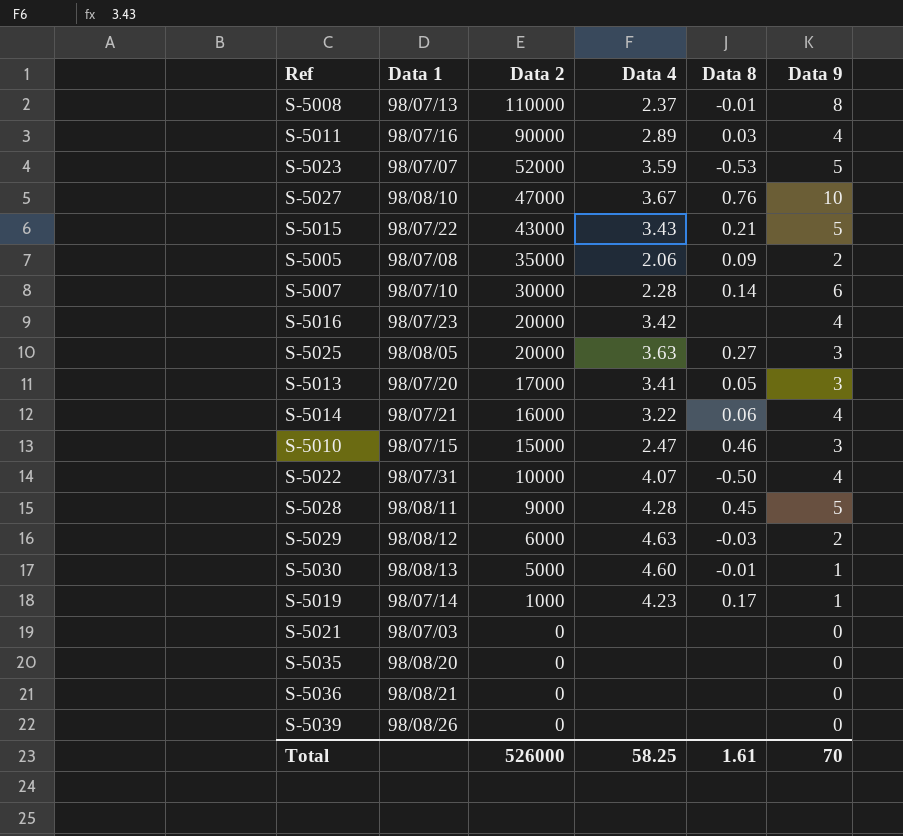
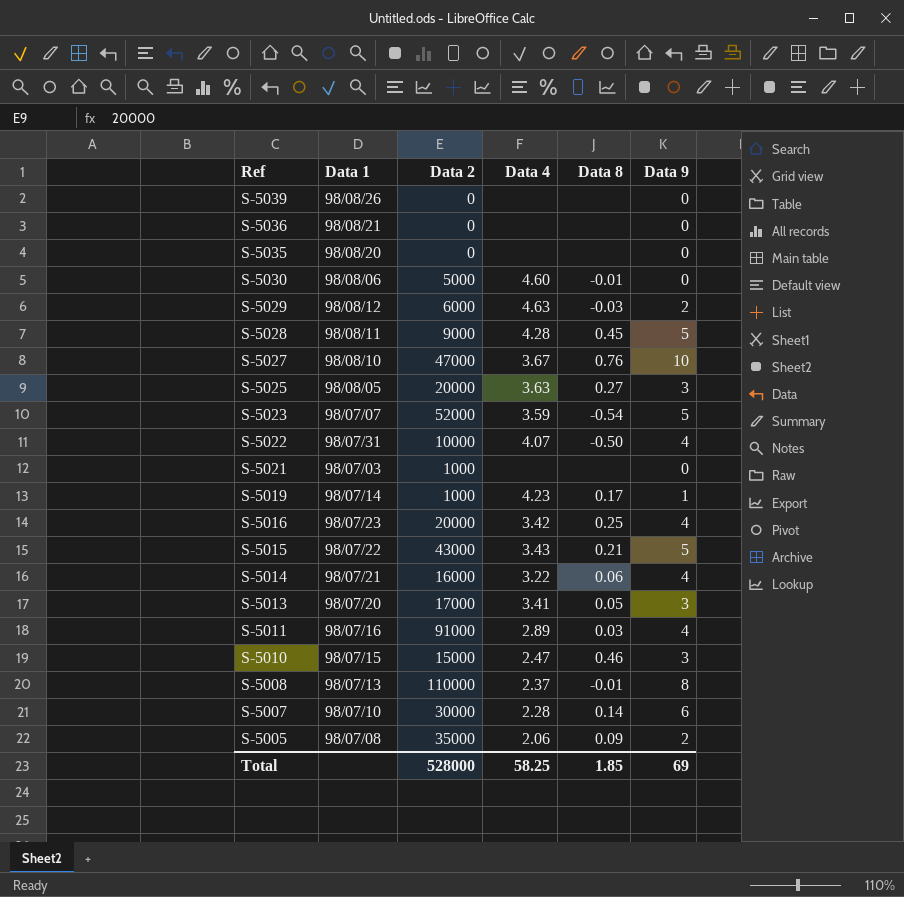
row order: Data 2 descending -> Ref descending
S-5030 | Data 1: 98/08/13 -> 98/08/06
S-5030 | Data 9: 1 -> 0
S-5023 | Data 8: -0.53 -> -0.54
S-5021 | Data 2: 0 -> 1000
S-5016 | Data 8: none -> 0.25
S-5011 | Data 2: 90000 -> 91000
Total | Data 2: 526000 -> 528000
Total | Data 8: 1.61 -> 1.85
Total | Data 9: 70 -> 69

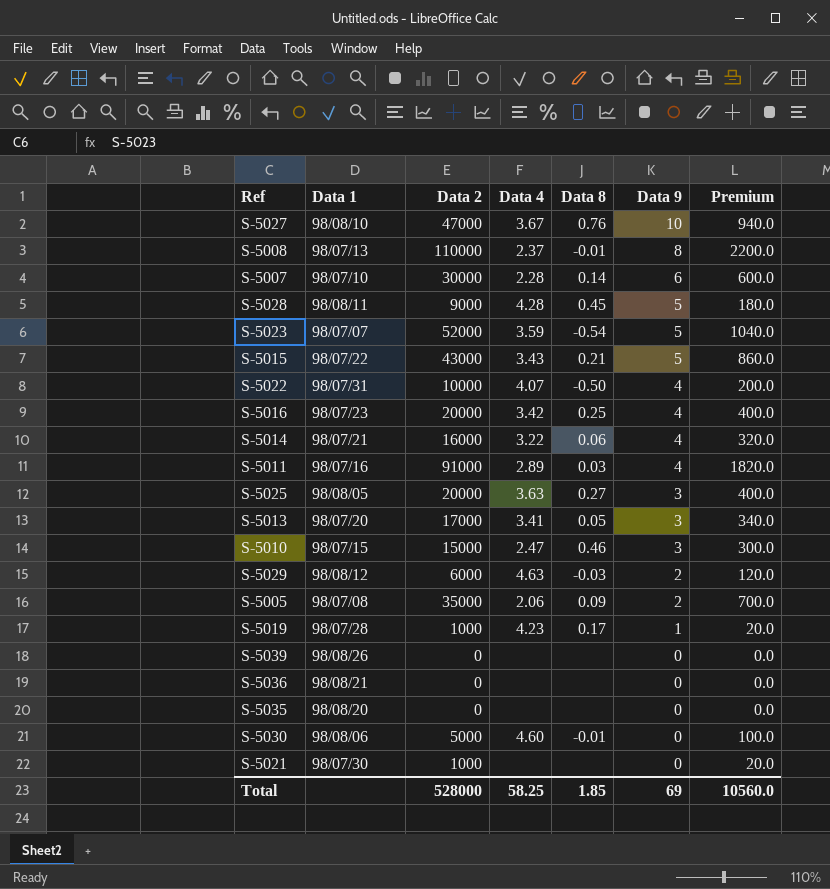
row order: Ref descending -> Data 9 descending
column Premium | formula: none -> [Data 2] * 0.02
S-5019 | Data 1: 98/07/14 -> 98/07/28
S-5021 | Data 1: 98/07/03 -> 98/07/30

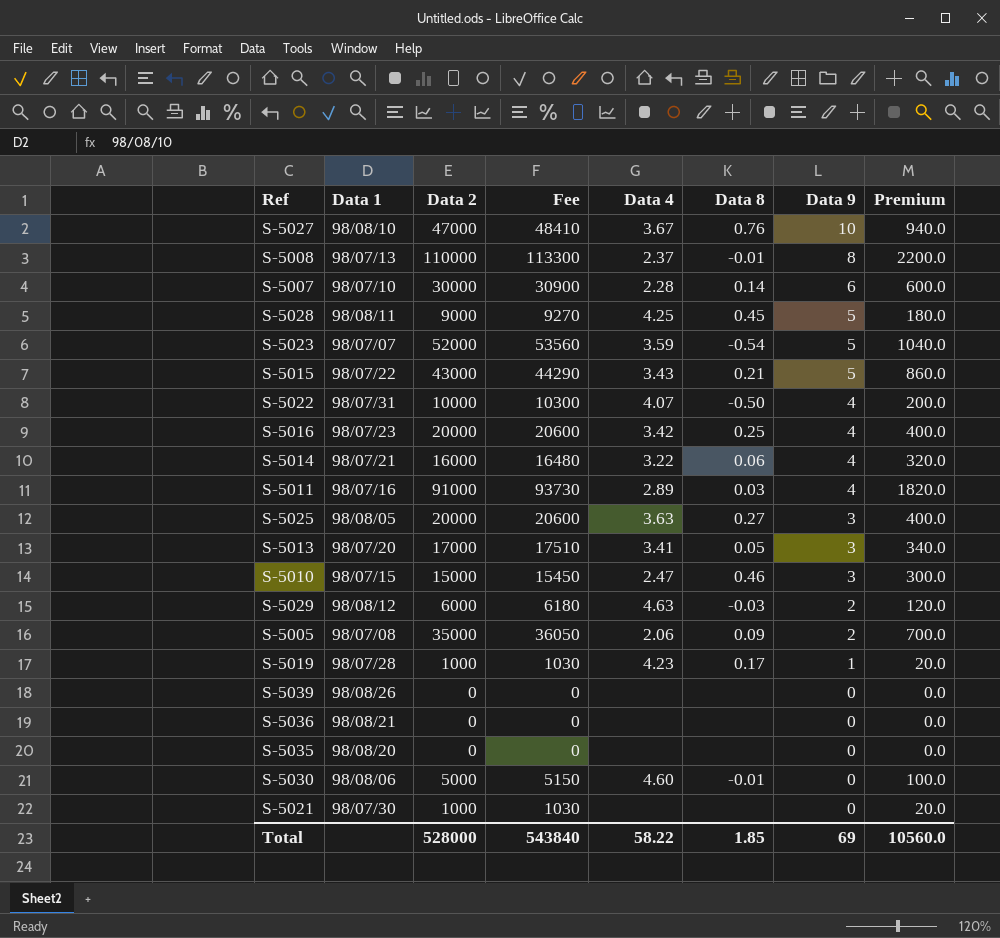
column Fee | formula: none -> [Data 2] * 1.03
S-5028 | Data 4: 4.28 -> 4.25
Total | Data 4: 58.25 -> 58.22

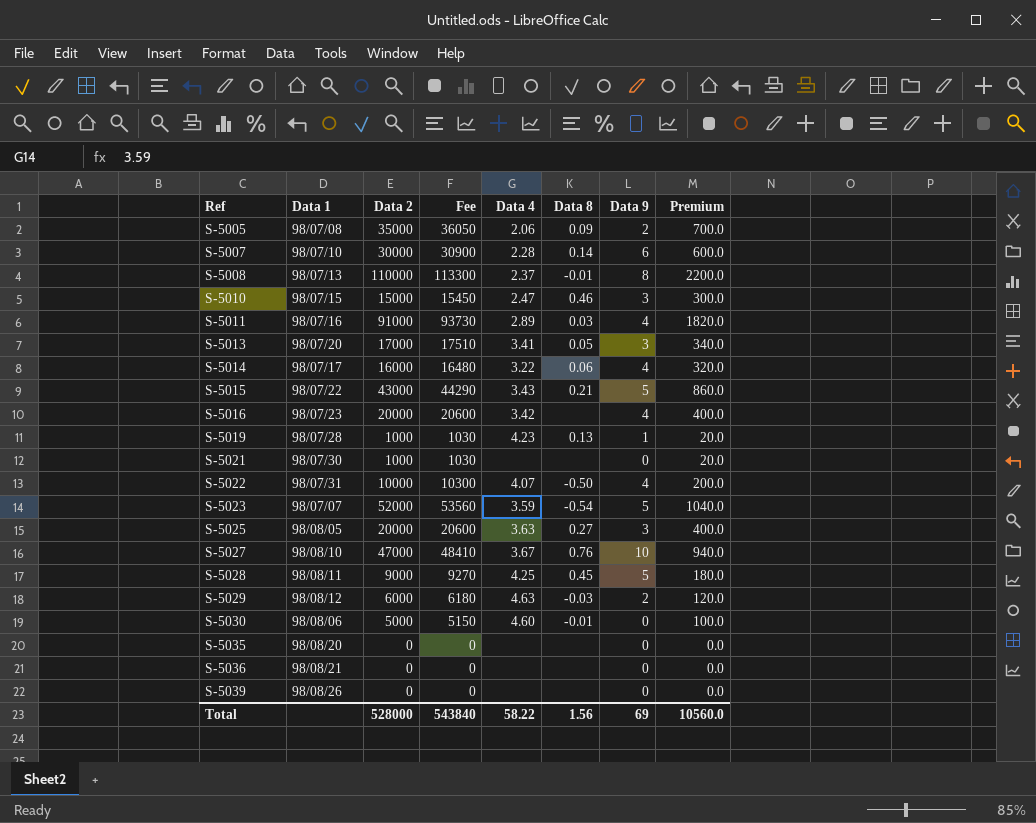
row order: Data 9 descending -> Ref ascending
S-5014 | Data 1: 98/07/21 -> 98/07/17
S-5016 | Data 8: 0.25 -> none
S-5019 | Data 8: 0.17 -> 0.13
Total | Data 8: 1.85 -> 1.56

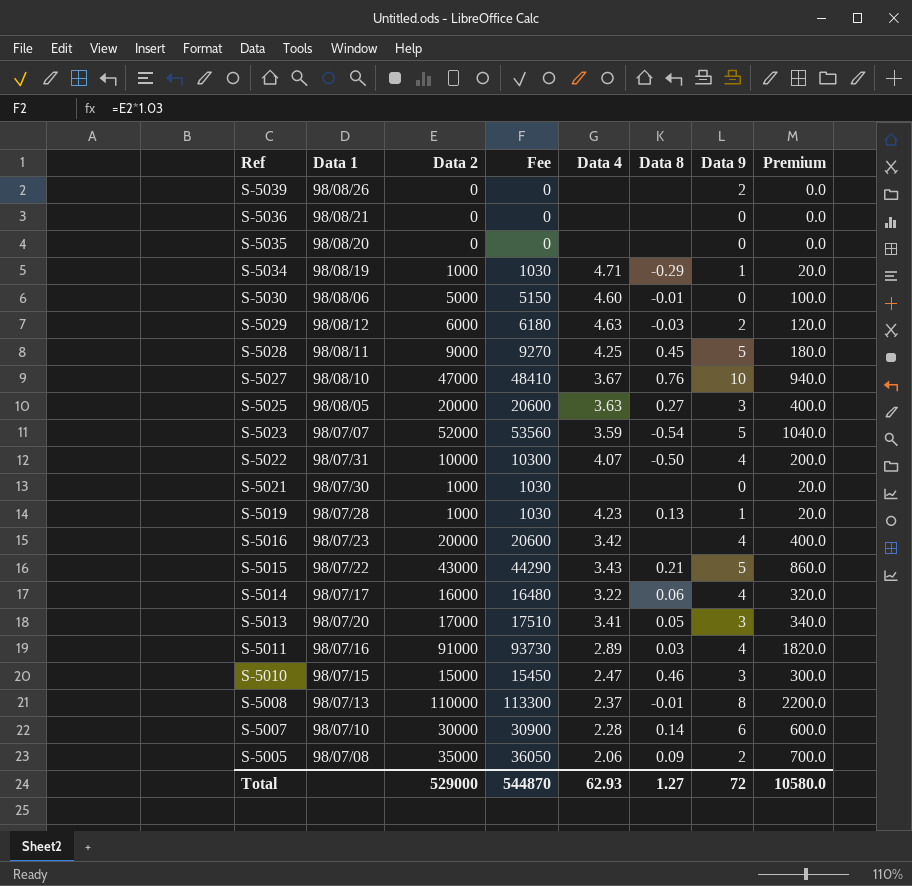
row order: Ref ascending -> Ref descending
S-5039 | Data 9: 0 -> 2
row S-5034: none -> 98/08/19 | 1000 | 1030 | 4.71 | -0.29 | 1 | 20.0
Total | Data 2: 528000 -> 529000
Total | Fee: 543840 -> 544870
Total | Data 4: 58.22 -> 62.93
Total | Data 8: 1.56 -> 1.27
Total | Data 9: 69 -> 72
Total | Premium: 10560.0 -> 10580.0

